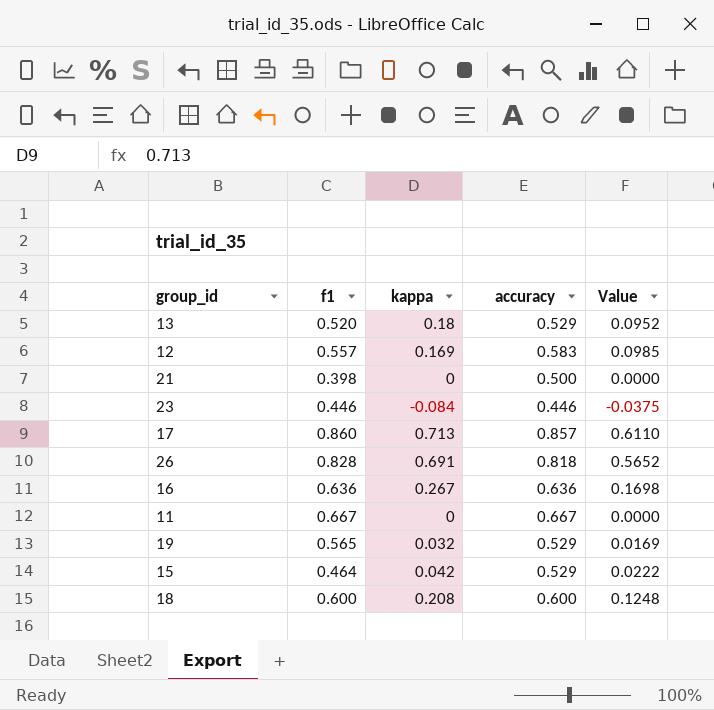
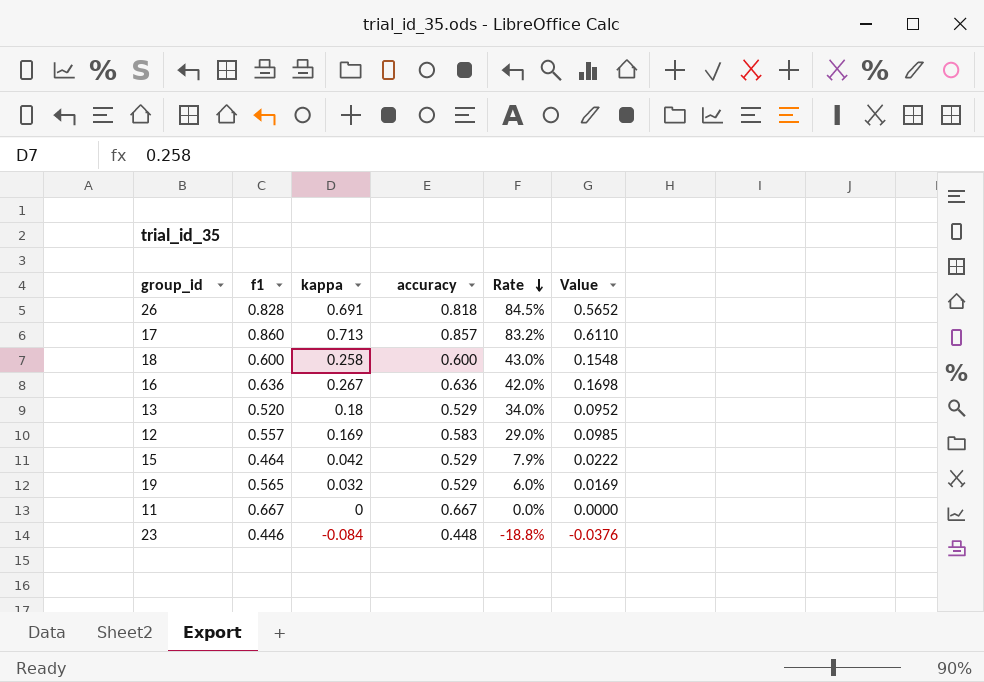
row order: none -> Rate descending
column Rate | formula: none -> [kappa] / [accuracy]
row 21: 0.398 | 0 | 0.500 | 0.0000 -> none
18 | kappa: 0.208 -> 0.258
18 | Value: 0.1248 -> 0.1548
23 | accuracy: 0.446 -> 0.448
23 | Value: -0.0375 -> -0.0376

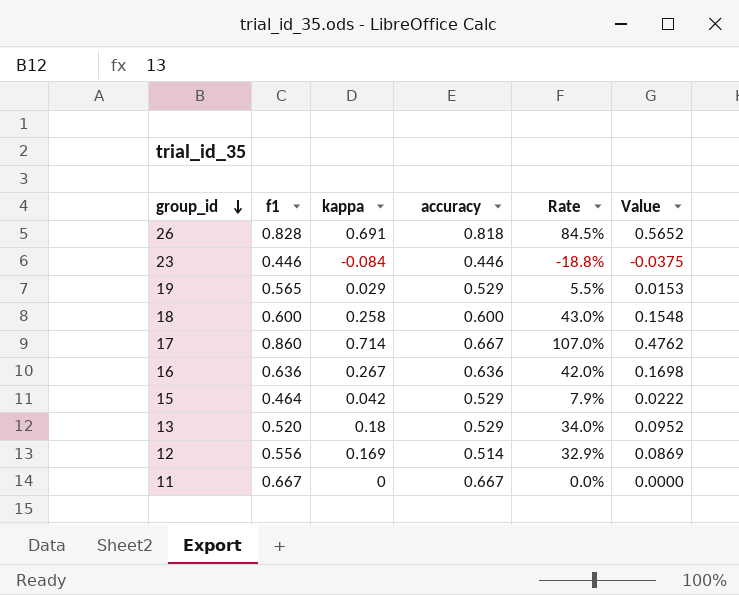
row order: Rate descending -> group_id descending
23 | accuracy: 0.448 -> 0.446
23 | Value: -0.0376 -> -0.0375
19 | kappa: 0.032 -> 0.029
19 | Rate: 6.0% -> 5.5%
19 | Value: 0.0169 -> 0.0153
17 | kappa: 0.713 -> 0.714
17 | accuracy: 0.857 -> 0.667
17 | Rate: 83.2% -> 107.0%
17 | Value: 0.6110 -> 0.4762
12 | f1: 0.557 -> 0.556
12 | accuracy: 0.583 -> 0.514
12 | Rate: 29.0% -> 32.9%
12 | Value: 0.0985 -> 0.0869

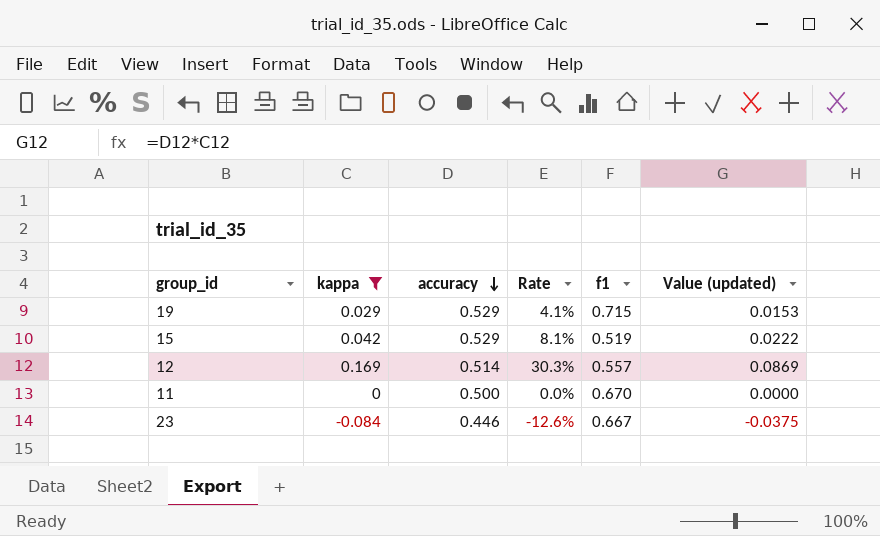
filter: none -> kappa <= 0.169
row order: group_id descending -> accuracy descending
column Rate | formula: [kappa] / [accuracy] -> [kappa] / [f1]
column f1 | position: 2 -> 5
column name: Value -> Value (updated)
19 | f1: 0.565 -> 0.715
15 | f1: 0.464 -> 0.519
12 | f1: 0.556 -> 0.557
11 | accuracy: 0.667 -> 0.500
11 | f1: 0.667 -> 0.670
23 | f1: 0.446 -> 0.667

